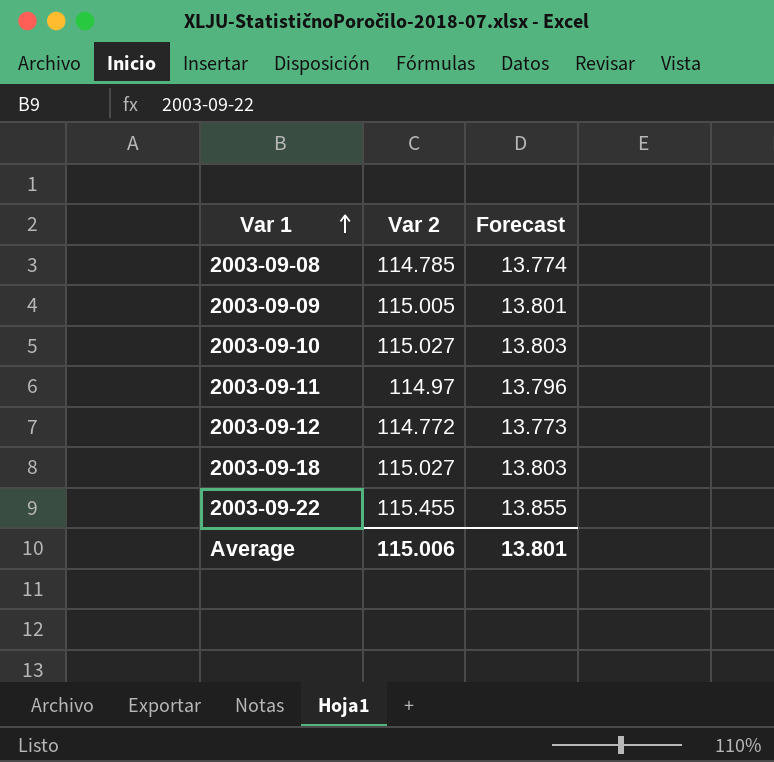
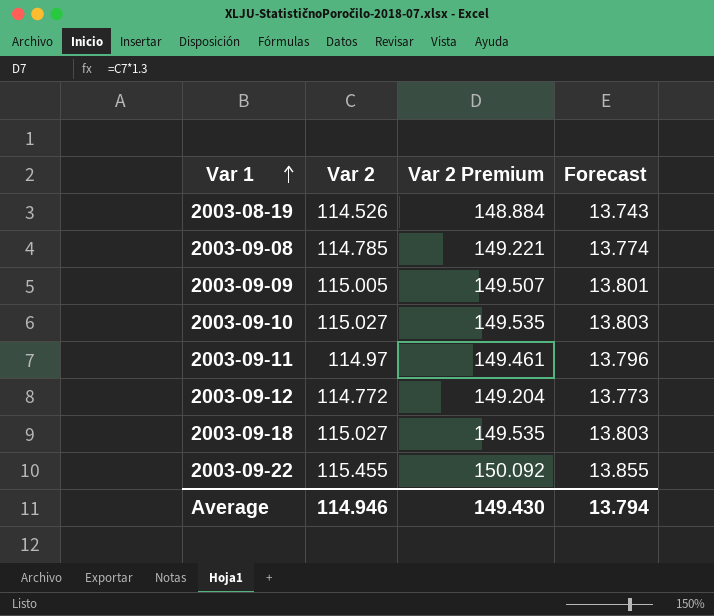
column Var 2 Premium | formula: none -> [Var 2] * 1.3
row 2003-08-19: none -> 114.526 | 148.884 | 13.743
Average | Var 2: 115.006 -> 114.946
Average | Forecast: 13.801 -> 13.794

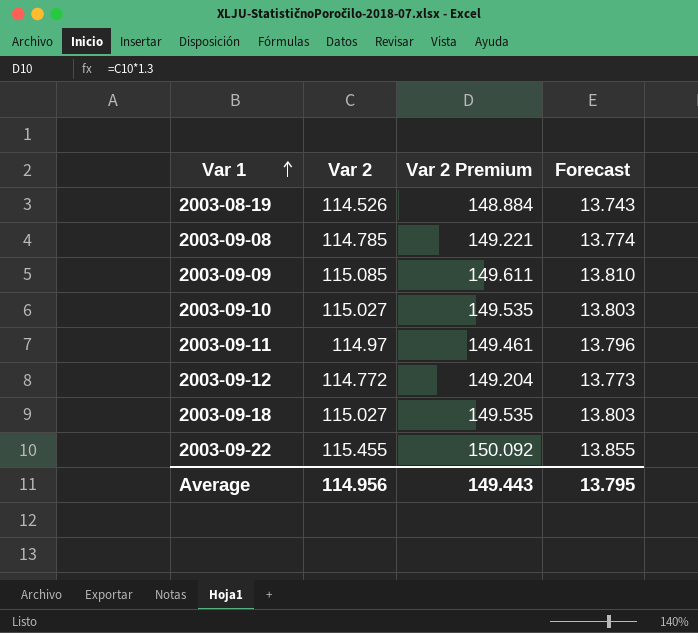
2003-09-09 | Var 2: 115.005 -> 115.085
2003-09-09 | Var 2 Premium: 149.507 -> 149.611
2003-09-09 | Forecast: 13.801 -> 13.810
Average | Var 2: 114.946 -> 114.956
Average | Var 2 Premium: 149.430 -> 149.443
Average | Forecast: 13.794 -> 13.795

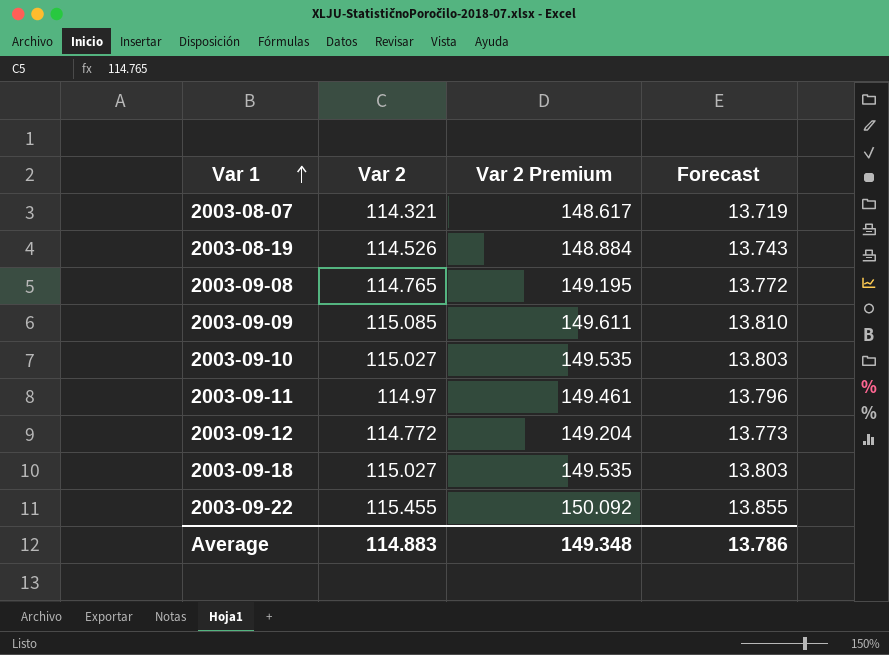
row 2003-08-07: none -> 114.321 | 148.617 | 13.719
2003-09-08 | Var 2: 114.785 -> 114.765
2003-09-08 | Var 2 Premium: 149.221 -> 149.195
2003-09-08 | Forecast: 13.774 -> 13.772
Average | Var 2: 114.956 -> 114.883
Average | Var 2 Premium: 149.443 -> 149.348
Average | Forecast: 13.795 -> 13.786

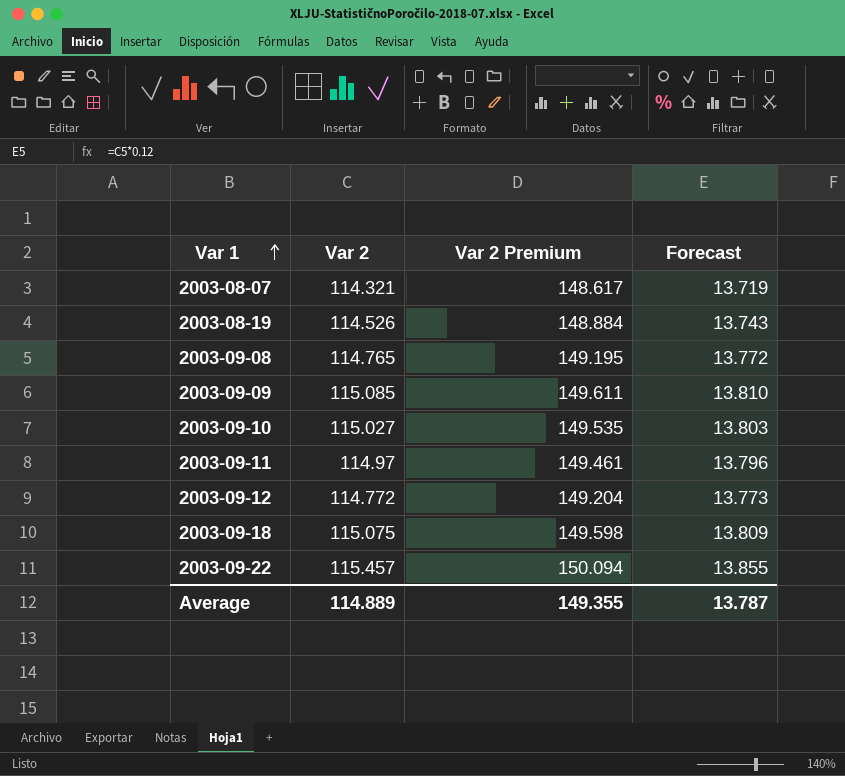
2003-09-18 | Var 2: 115.027 -> 115.075
2003-09-18 | Var 2 Premium: 149.535 -> 149.598
2003-09-18 | Forecast: 13.803 -> 13.809
2003-09-22 | Var 2: 115.455 -> 115.457
2003-09-22 | Var 2 Premium: 150.092 -> 150.094
Average | Var 2: 114.883 -> 114.889
Average | Var 2 Premium: 149.348 -> 149.355
Average | Forecast: 13.786 -> 13.787

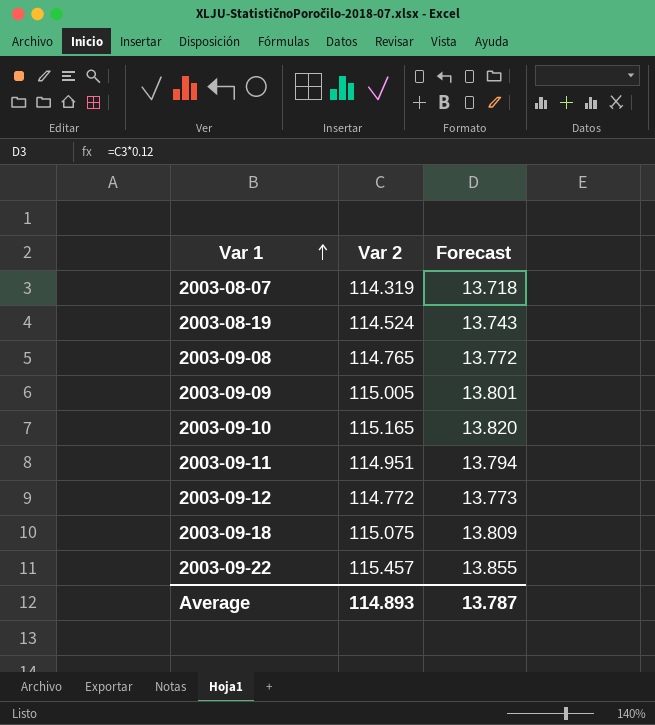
column Var 2 Premium | formula: [Var 2] * 1.3 -> none
2003-08-07 | Var 2: 114.321 -> 114.319
2003-08-07 | Forecast: 13.719 -> 13.718
2003-08-19 | Var 2: 114.526 -> 114.524
2003-09-09 | Var 2: 115.085 -> 115.005
2003-09-09 | Forecast: 13.810 -> 13.801
2003-09-10 | Var 2: 115.027 -> 115.165
2003-09-10 | Forecast: 13.803 -> 13.820
2003-09-11 | Var 2: 114.97 -> 114.951
2003-09-11 | Forecast: 13.796 -> 13.794
Average | Var 2: 114.889 -> 114.893

